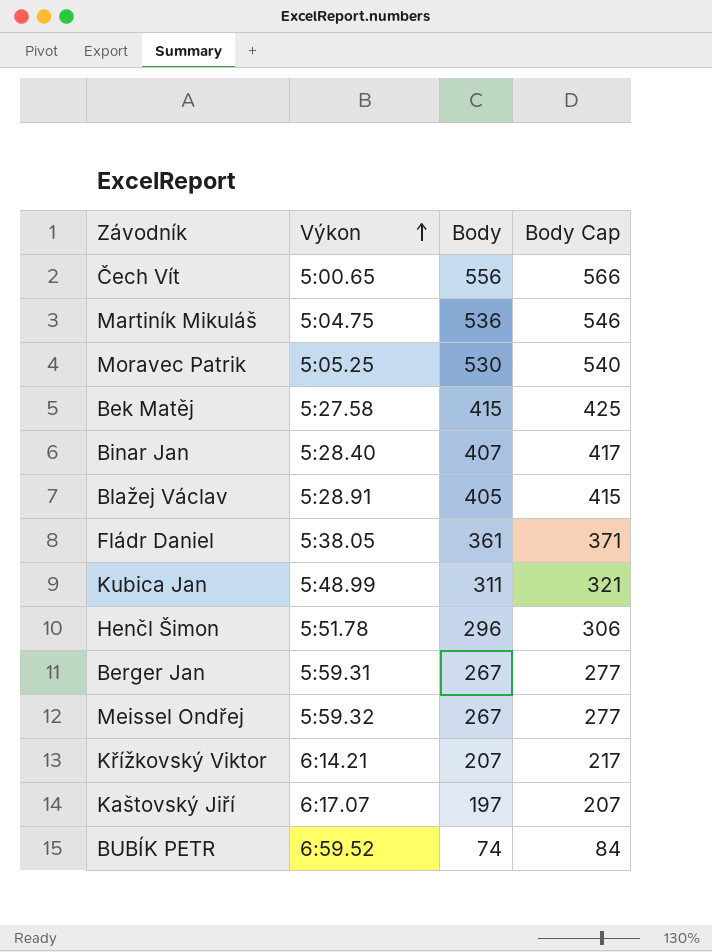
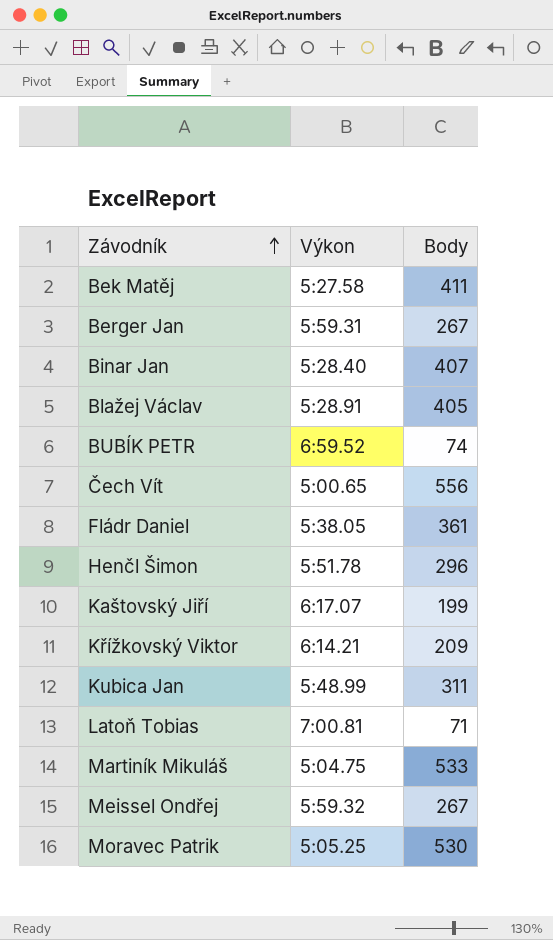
row order: Výkon ascending -> Závodník ascending
column Body Cap | formula: [Body] + 10 -> none
Bek Matěj | Body: 415 -> 411
Kaštovský Jiří | Body: 197 -> 199
Křížkovský Viktor | Body: 207 -> 209
row Latoň Tobias: none -> 7:00.81 | 71
Martiník Mikuláš | Body: 536 -> 533

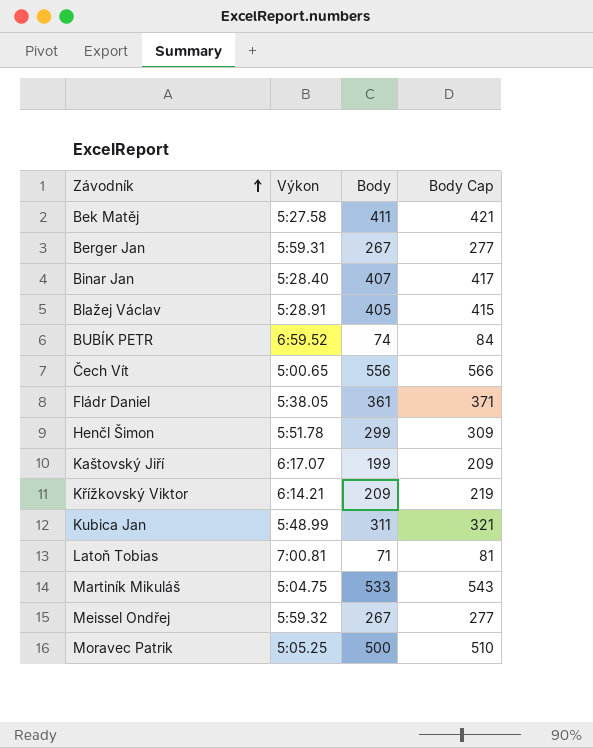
column Body Cap | formula: none -> [Body] + 10
Henčl Šimon | Body: 296 -> 299
Moravec Patrik | Body: 530 -> 500

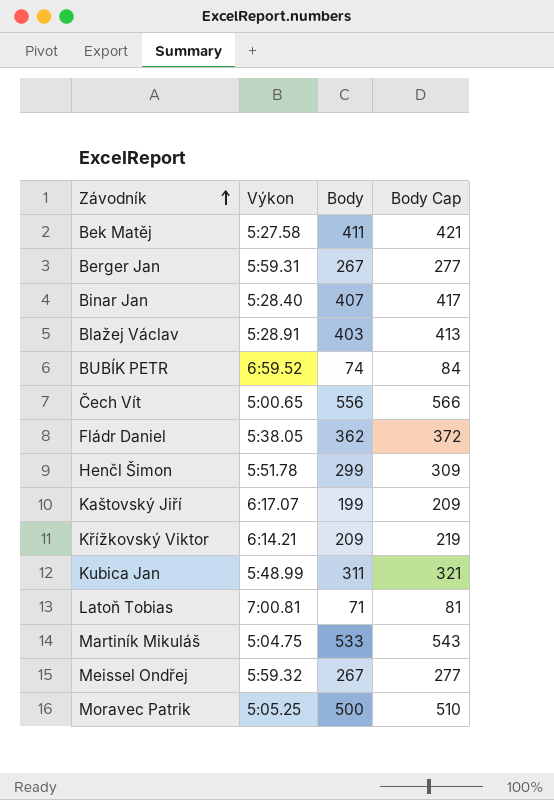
Blažej Václav | Body: 405 -> 403
Blažej Václav | Body Cap: 415 -> 413
Fládr Daniel | Body: 361 -> 362
Fládr Daniel | Body Cap: 371 -> 372

